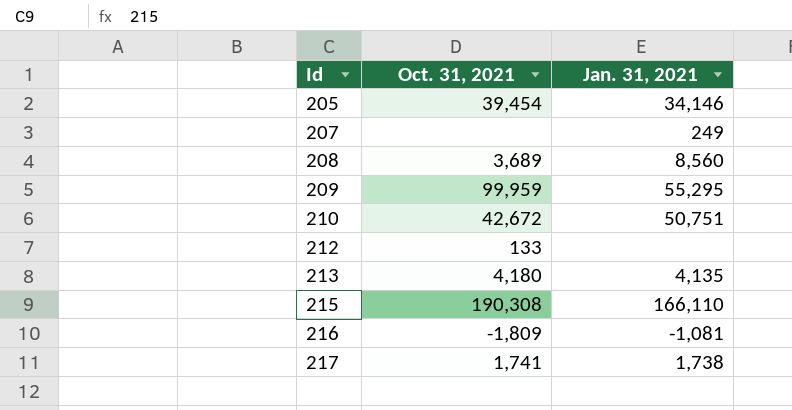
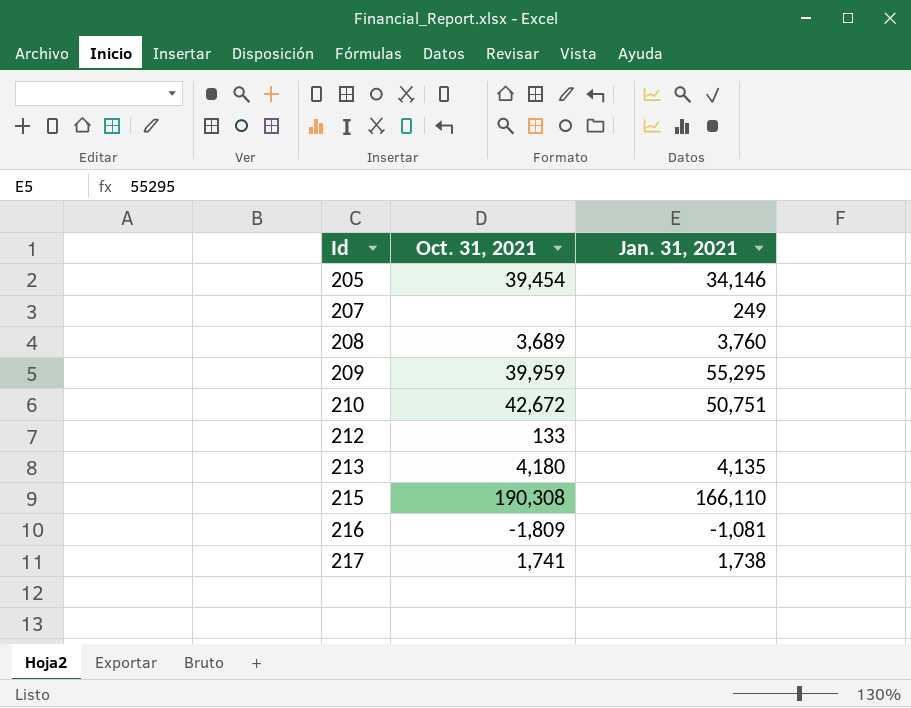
208 | Jan. 31, 2021: 8,560 -> 3,760
209 | Oct. 31, 2021: 99,959 -> 39,959

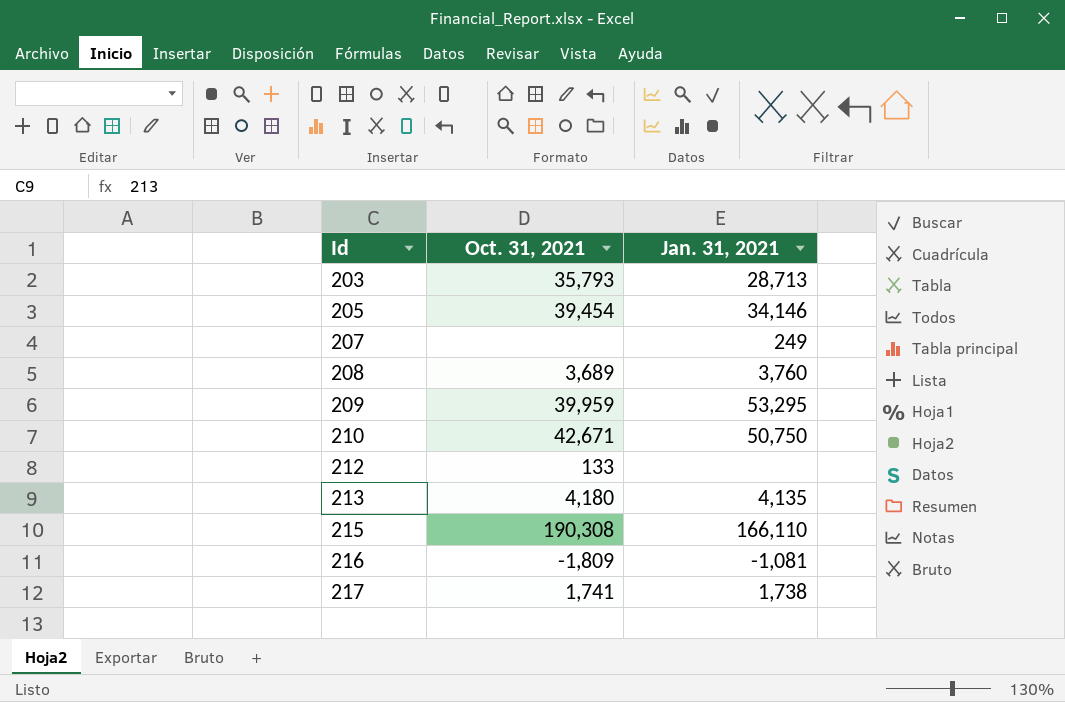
row 203: none -> 35,793 | 28,713
209 | Jan. 31, 2021: 55,295 -> 53,295
210 | Oct. 31, 2021: 42,672 -> 42,671
210 | Jan. 31, 2021: 50,751 -> 50,750

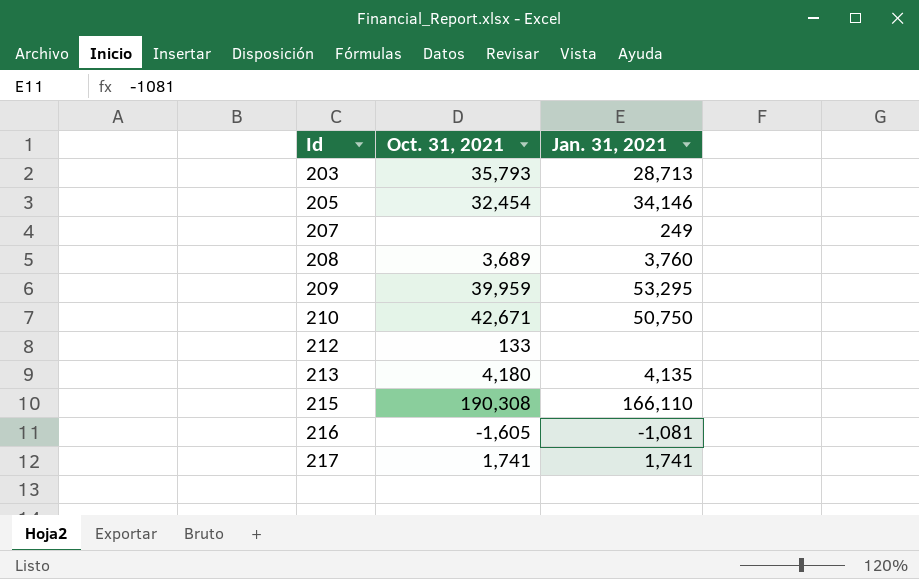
205 | Oct. 31, 2021: 39,454 -> 32,454
216 | Oct. 31, 2021: -1,809 -> -1,605
217 | Jan. 31, 2021: 1,738 -> 1,741

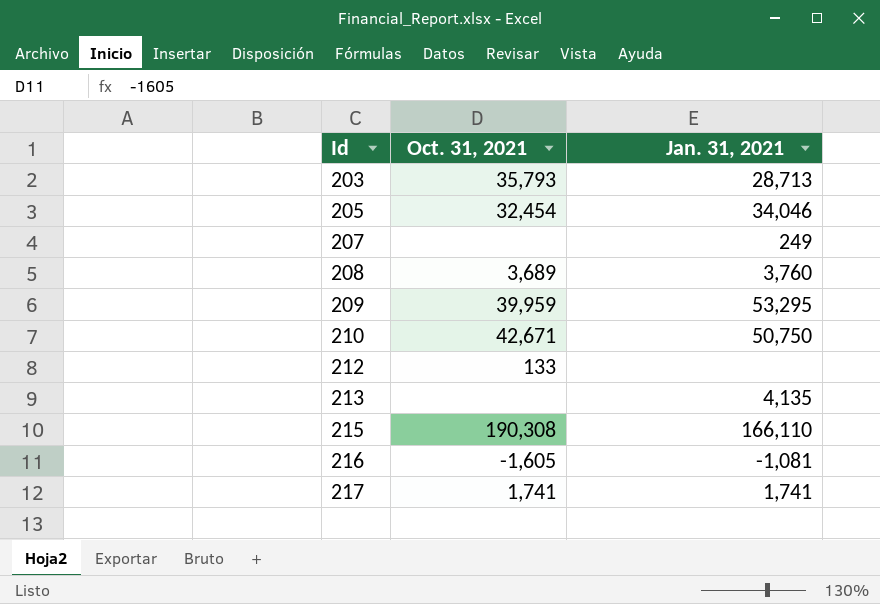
205 | Jan. 31, 2021: 34,146 -> 34,046
213 | Oct. 31, 2021: 4,180 -> none

